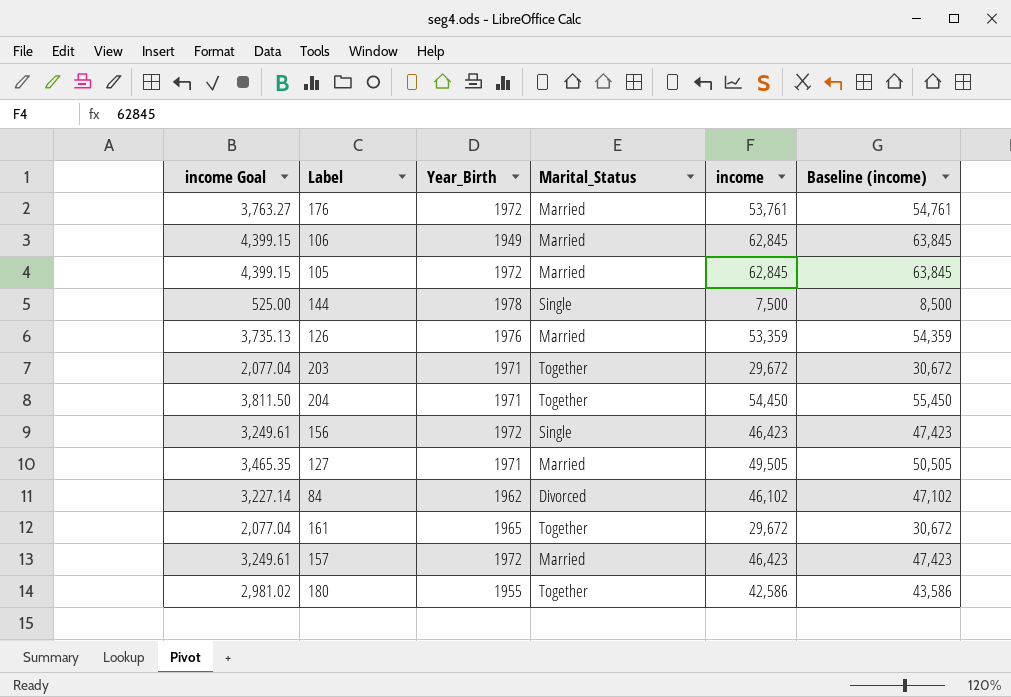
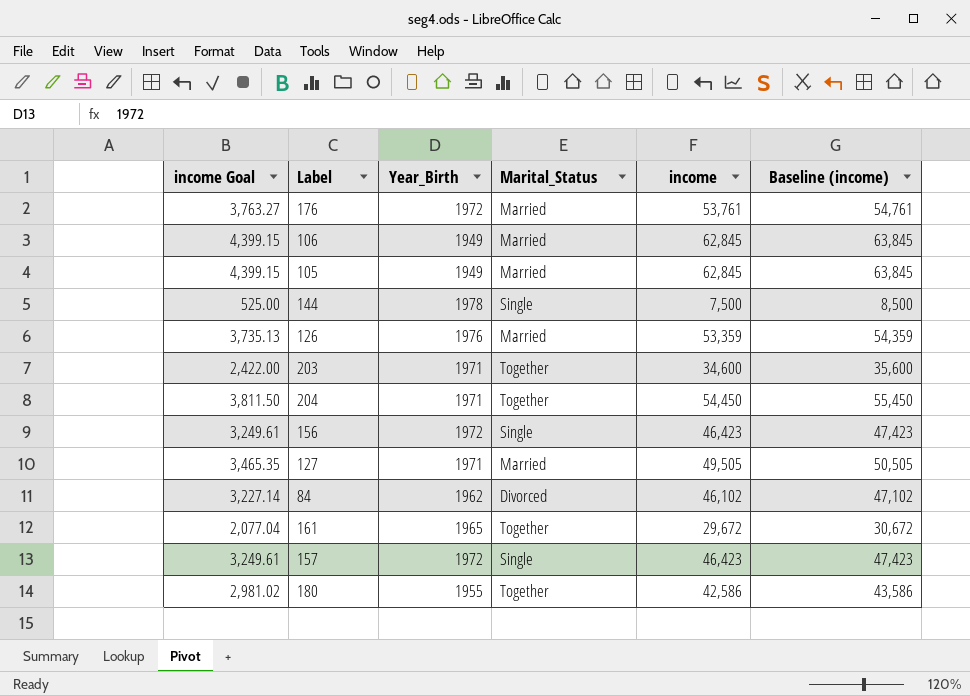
105 | Year_Birth: 1972 -> 1949
203 | income Goal: 2,077.04 -> 2,422.00
203 | income: 29,672 -> 34,600
203 | Baseline (income): 30,672 -> 35,600
157 | Marital_Status: Married -> Single

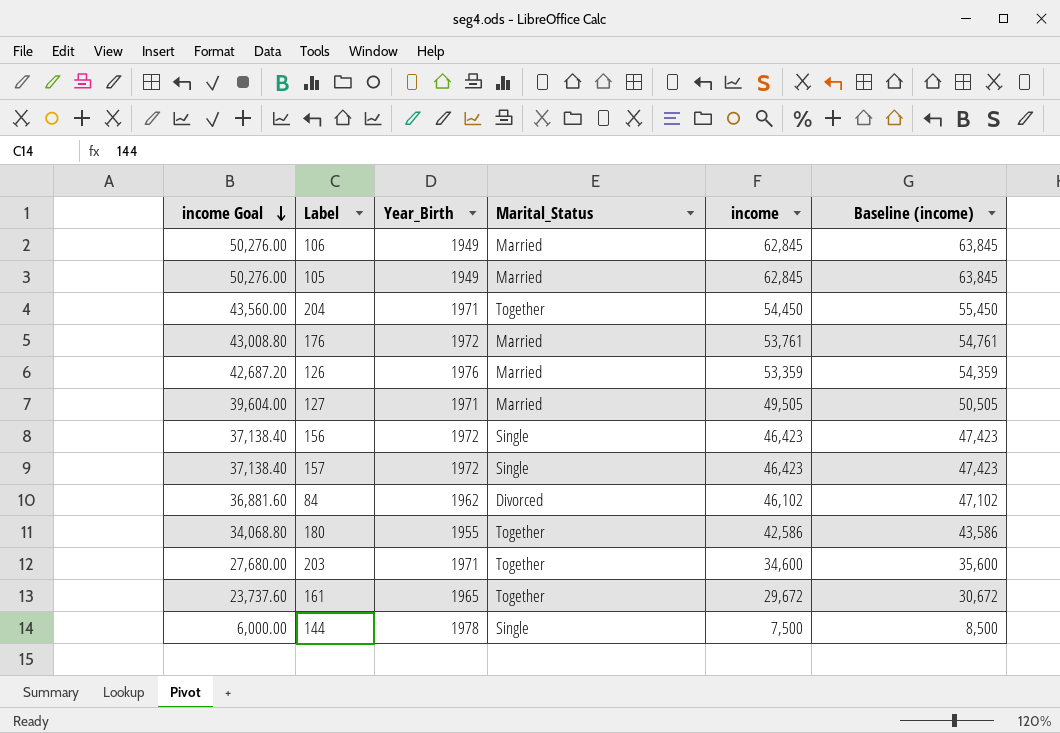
row order: none -> income Goal descending
column income Goal | formula: [income] * 0.07 -> [income] * 0.8

